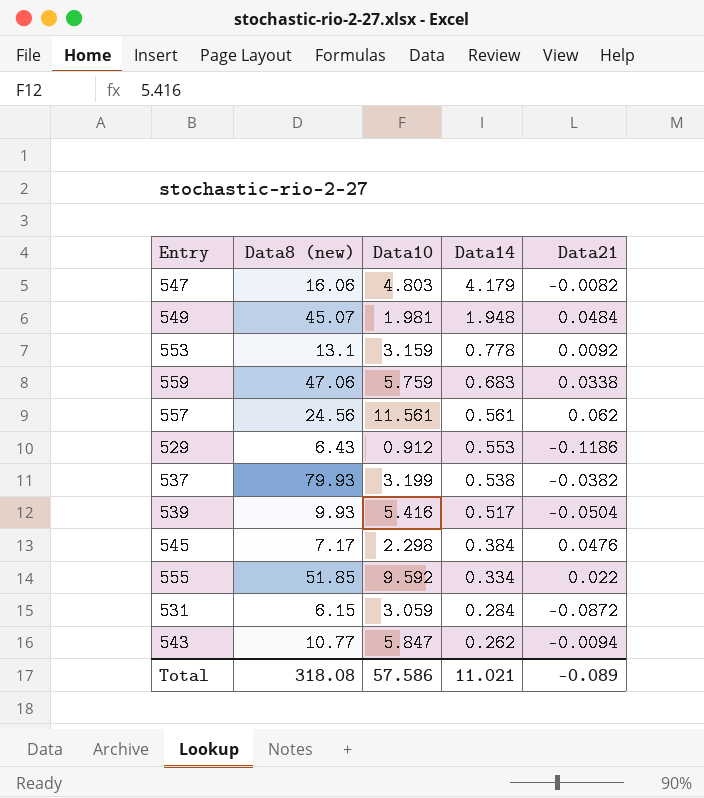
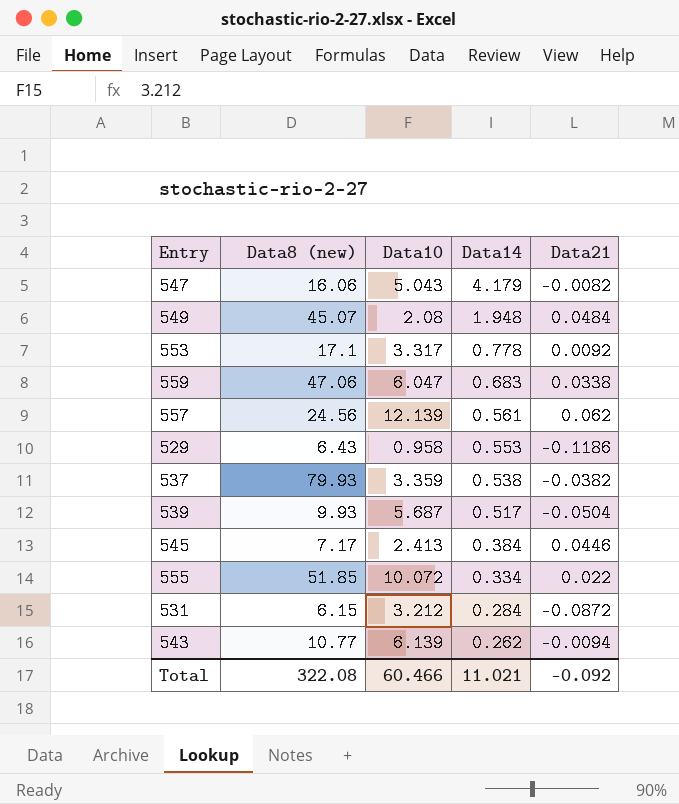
547 | Data10: 4.803 -> 5.043
549 | Data10: 1.981 -> 2.08
553 | Data8 (new): 13.1 -> 17.1
553 | Data10: 3.159 -> 3.317
559 | Data10: 5.759 -> 6.047
557 | Data10: 11.561 -> 12.139
529 | Data10: 0.912 -> 0.958
537 | Data10: 3.199 -> 3.359
539 | Data10: 5.416 -> 5.687
545 | Data10: 2.298 -> 2.413
545 | Data21: 0.0476 -> 0.0446
555 | Data10: 9.592 -> 10.072
531 | Data10: 3.059 -> 3.212
543 | Data10: 5.847 -> 6.139
Total | Data8 (new): 318.08 -> 322.08
Total | Data10: 57.586 -> 60.466
Total | Data21: -0.089 -> -0.092

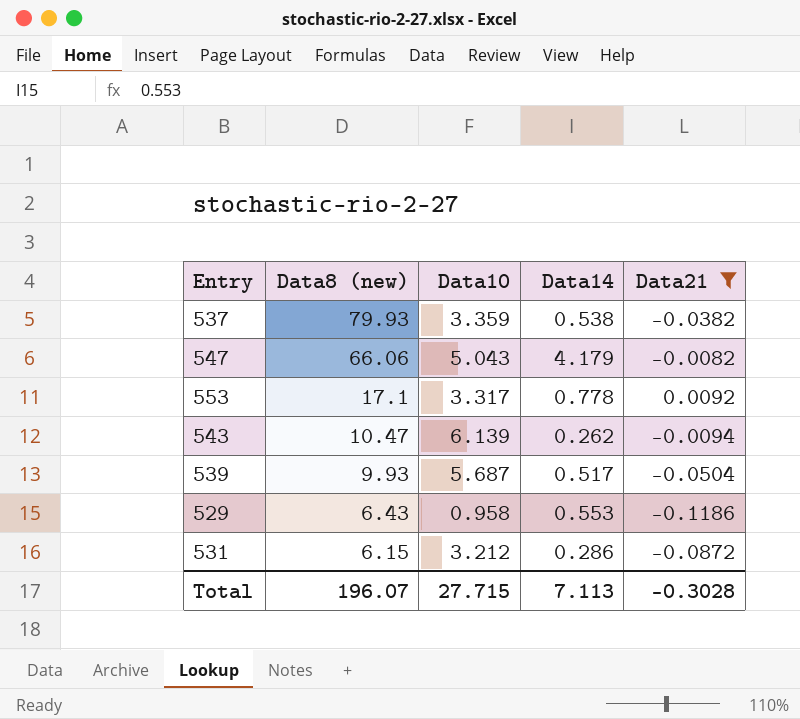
filter: none -> Data21 <= 0.0092
row order: Data14 descending -> Data8 (new) descending
547 | Data8 (new): 16.06 -> 66.06
543 | Data8 (new): 10.77 -> 10.47
531 | Data14: 0.284 -> 0.286
Total | Data8 (new): 322.08 -> 196.07
Total | Data10: 60.466 -> 27.715
Total | Data14: 11.021 -> 7.113
Total | Data21: -0.092 -> -0.3028

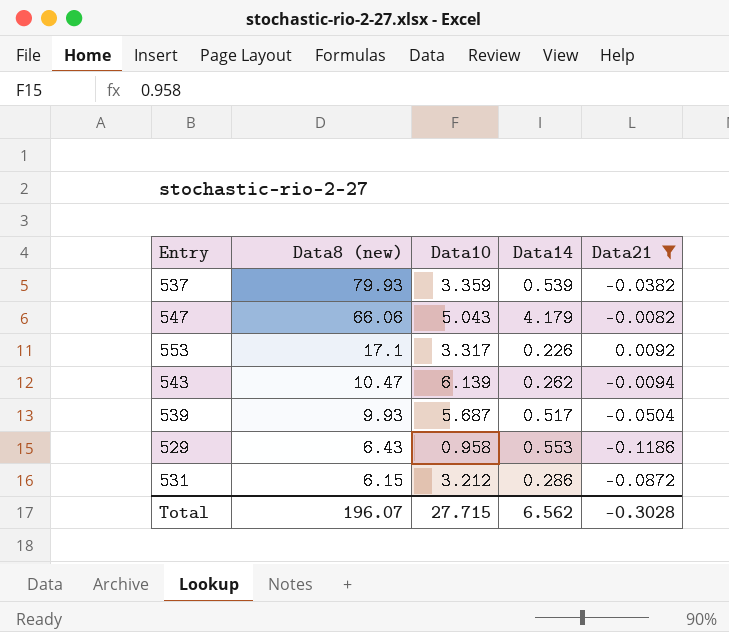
537 | Data14: 0.538 -> 0.539
553 | Data14: 0.778 -> 0.226
Total | Data14: 7.113 -> 6.562

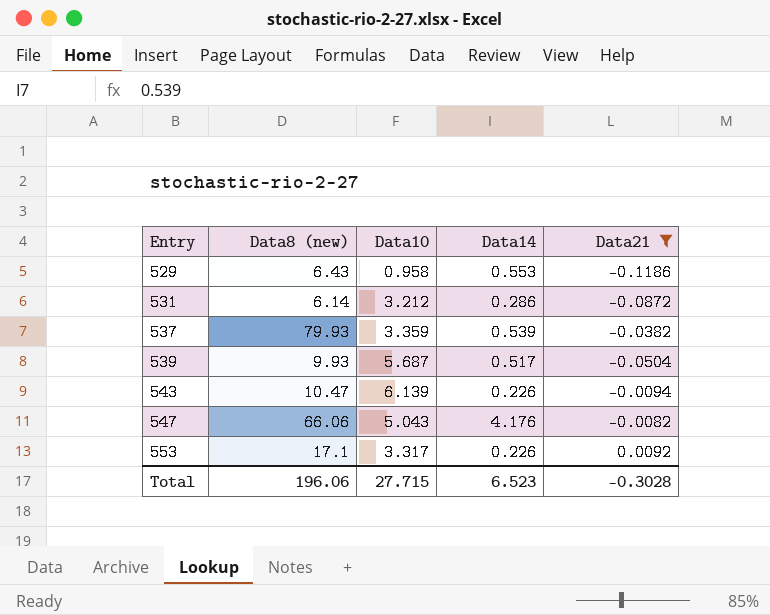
row order: Data8 (new) descending -> Entry ascending
531 | Data8 (new): 6.15 -> 6.14
543 | Data14: 0.262 -> 0.226
547 | Data14: 4.179 -> 4.176
Total | Data8 (new): 196.07 -> 196.06
Total | Data14: 6.562 -> 6.523

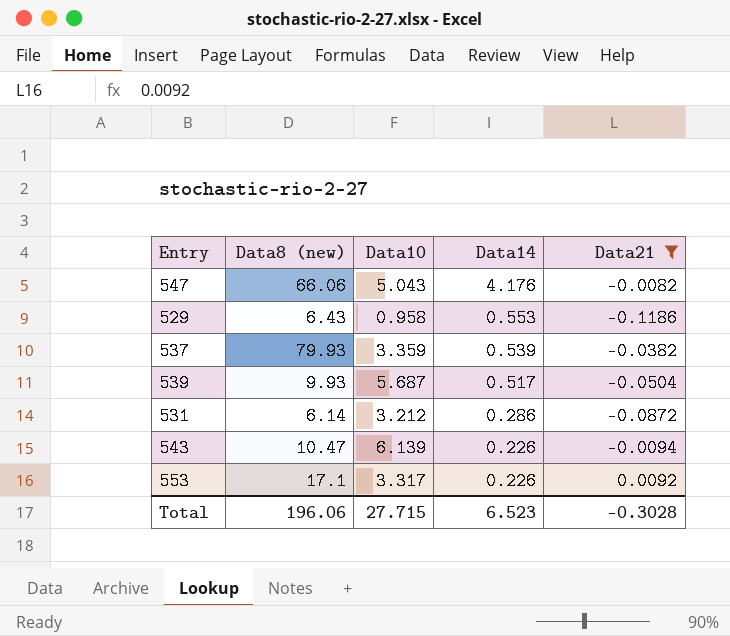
row order: Entry ascending -> Data14 descending

